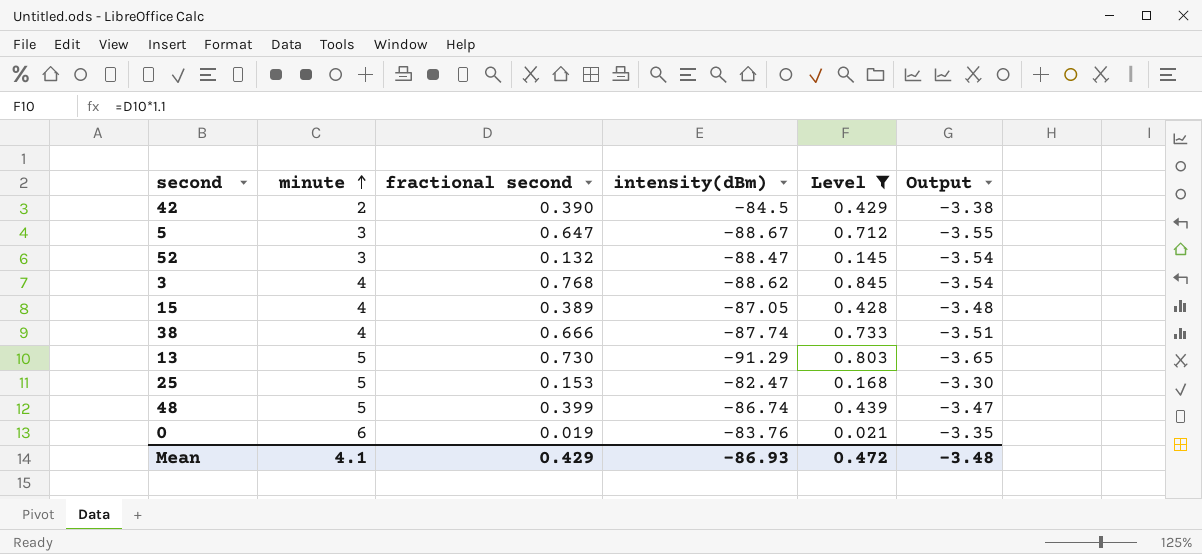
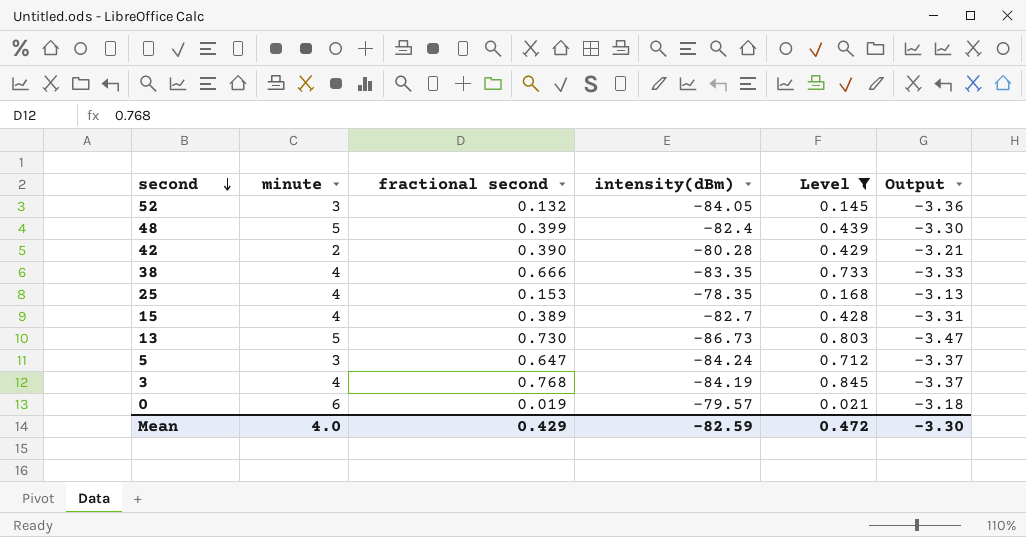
row order: minute ascending -> second descending
52 | intensity(dBm): -88.47 -> -84.05
52 | Output: -3.54 -> -3.36
48 | intensity(dBm): -86.74 -> -82.4
48 | Output: -3.47 -> -3.30
42 | intensity(dBm): -84.5 -> -80.28
42 | Output: -3.38 -> -3.21
38 | intensity(dBm): -87.74 -> -83.35
38 | Output: -3.51 -> -3.33
25 | minute: 5 -> 4
25 | intensity(dBm): -82.47 -> -78.35
25 | Output: -3.30 -> -3.13
15 | intensity(dBm): -87.05 -> -82.7
15 | Output: -3.48 -> -3.31
13 | intensity(dBm): -91.29 -> -86.73
13 | Output: -3.65 -> -3.47
5 | intensity(dBm): -88.67 -> -84.24
5 | Output: -3.55 -> -3.37
3 | intensity(dBm): -88.62 -> -84.19
3 | Output: -3.54 -> -3.37
0 | intensity(dBm): -83.76 -> -79.57
0 | Output: -3.35 -> -3.18
Mean | minute: 4.1 -> 4.0
Mean | intensity(dBm): -86.93 -> -82.59
Mean | Output: -3.48 -> -3.30

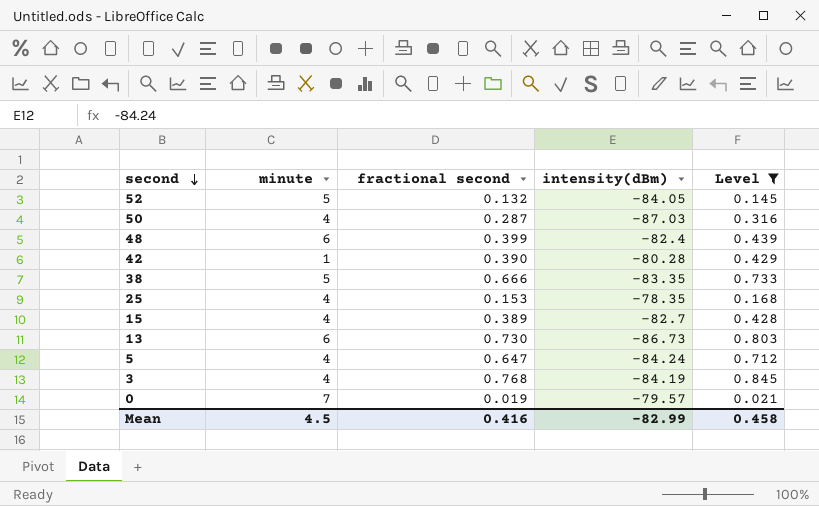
column Output | formula: [intensity(dBm)] * 0.04 -> none
52 | minute: 3 -> 5
row 50: none -> 4 | 0.287 | -87.03 | 0.316
48 | minute: 5 -> 6
42 | minute: 2 -> 1
38 | minute: 4 -> 5
13 | minute: 5 -> 6
5 | minute: 3 -> 4
0 | minute: 6 -> 7
Mean | minute: 4.0 -> 4.5
Mean | fractional second: 0.429 -> 0.416
Mean | intensity(dBm): -82.59 -> -82.99
Mean | Level: 0.472 -> 0.458

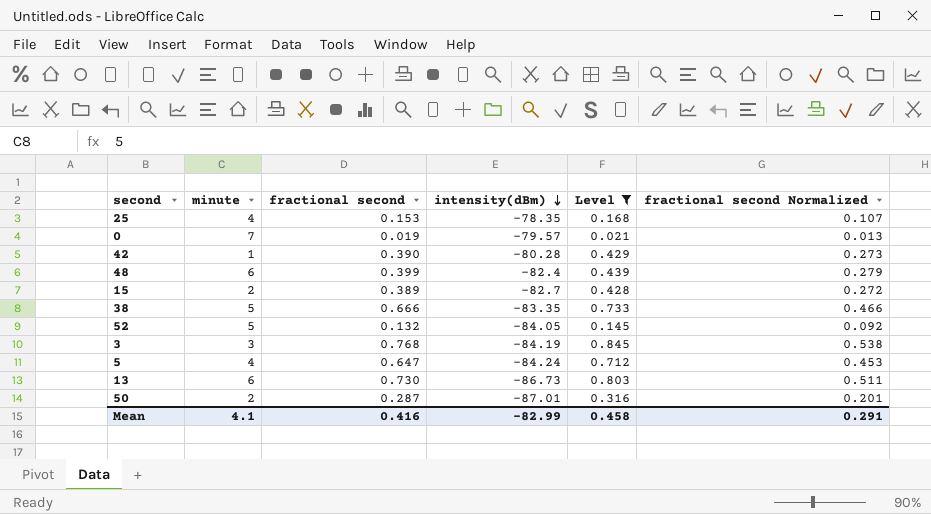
row order: second descending -> intensity(dBm) descending
column fractional second Normalized | formula: none -> [fractional second] * 0.7
15 | minute: 4 -> 2
3 | minute: 4 -> 3
50 | minute: 4 -> 2
50 | intensity(dBm): -87.03 -> -87.01
Mean | minute: 4.5 -> 4.1

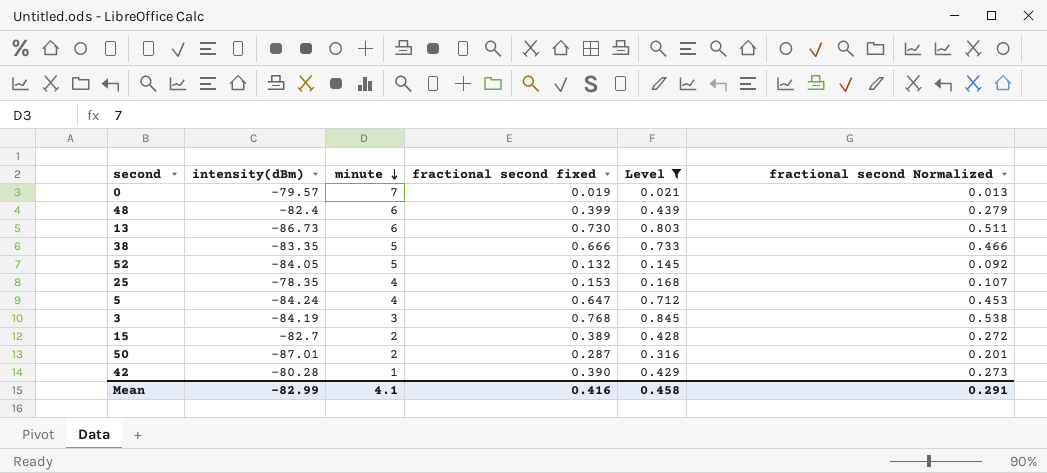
row order: intensity(dBm) descending -> minute descending
column intensity(dBm) | position: 4 -> 2
column name: fractional second -> fractional second fixed

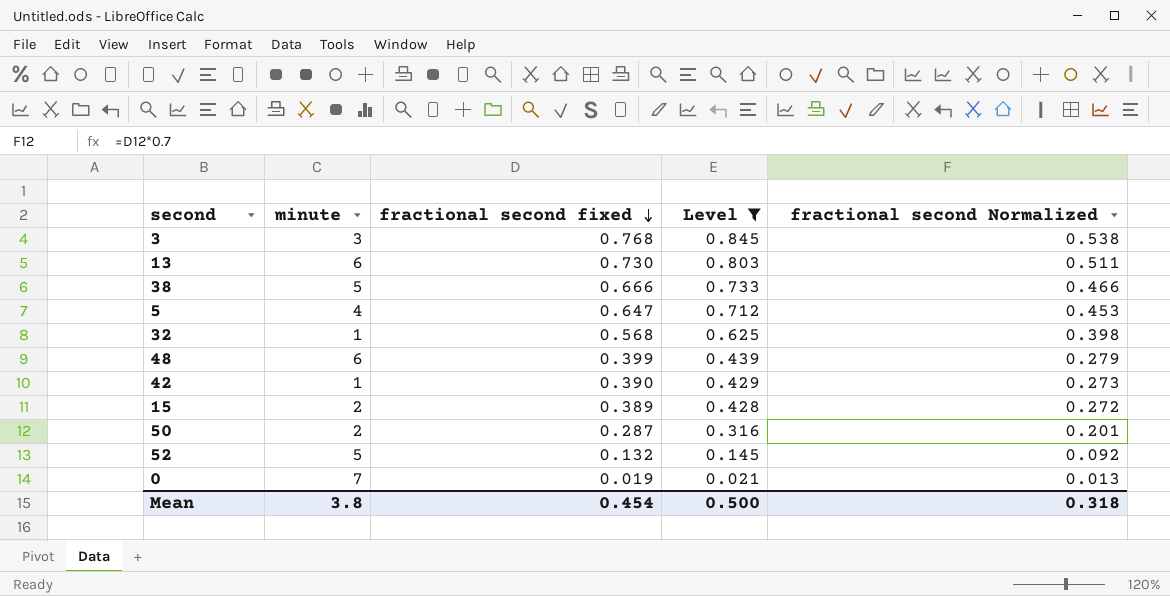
row order: minute descending -> fractional second fixed descending
column intensity(dBm) | position: 2 -> none
row 25: -78.35 | 4 | 0.153 | 0.168 | 0.107 -> none
row 32: none -> 1 | 0.568 | 0.625 | 0.398
Mean | minute: 4.1 -> 3.8
Mean | fractional second fixed: 0.416 -> 0.454
Mean | Level: 0.458 -> 0.500
Mean | fractional second Normalized: 0.291 -> 0.318

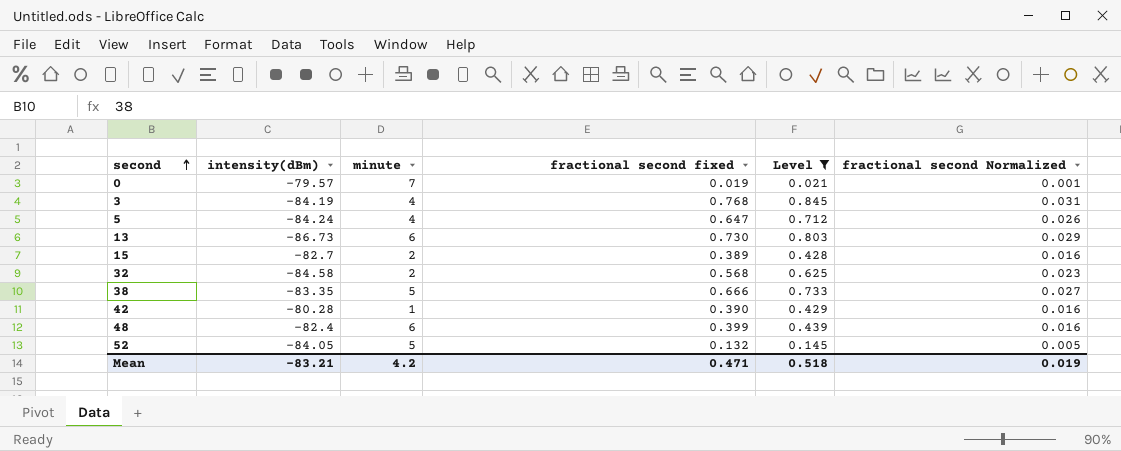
row order: fractional second fixed descending -> second ascending
column intensity(dBm) | position: none -> 2
column fractional second Normalized | formula: [fractional second fixed] * 0.7 -> [fractional second fixed] * 0.04
row 50: 2 | 0.287 | 0.316 | 0.201 -> none
3 | minute: 3 -> 4
32 | minute: 1 -> 2
Mean | minute: 3.8 -> 4.2
Mean | fractional second fixed: 0.454 -> 0.471
Mean | Level: 0.500 -> 0.518
Mean | fractional second Normalized: 0.318 -> 0.019

